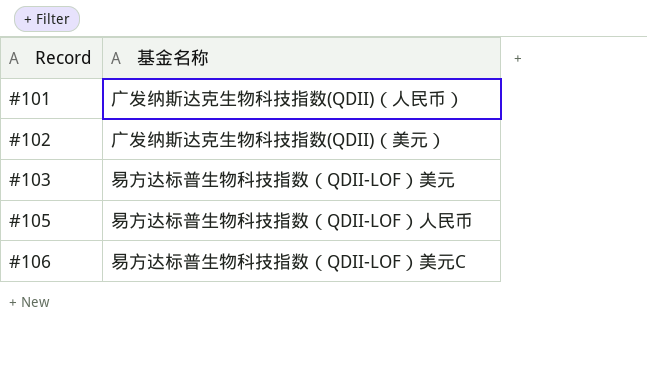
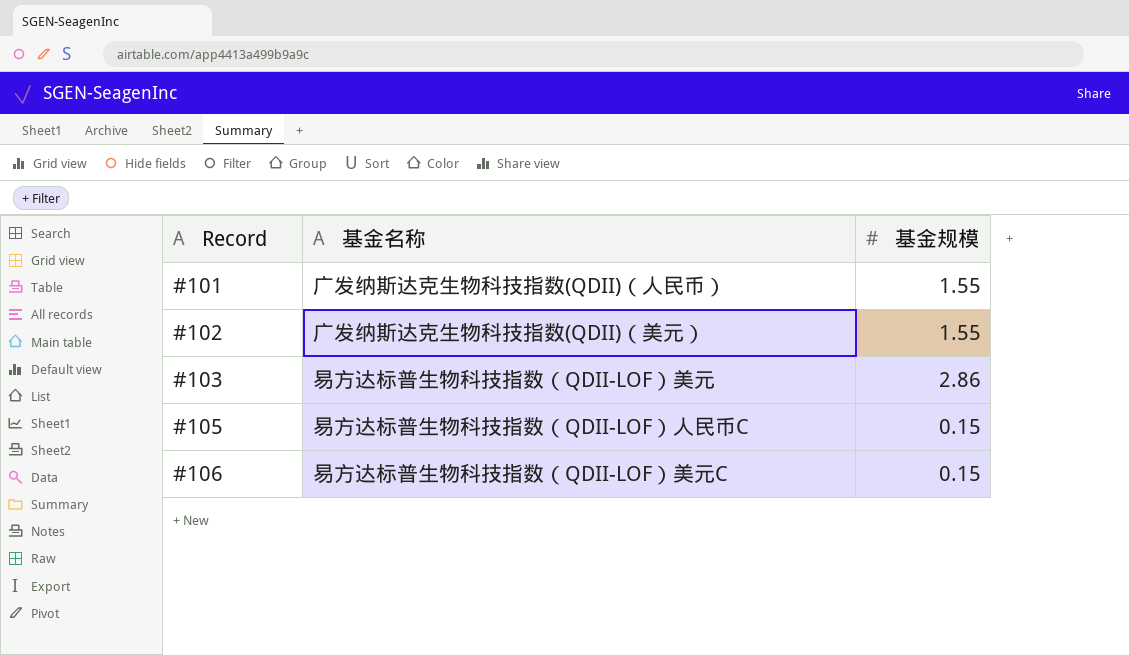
column 基金规模 | position: none -> 3
#105 | 基金名称: 易方达标普生物科技指数（QDII-LOF）人民币 -> 易方达标普生物科技指数（QDII-LOF）人民币C

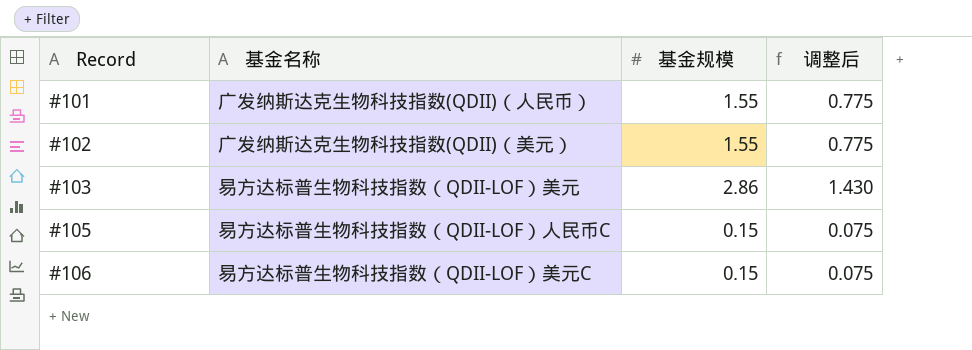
column 调整后 | formula: none -> [基金规模] * 0.5

